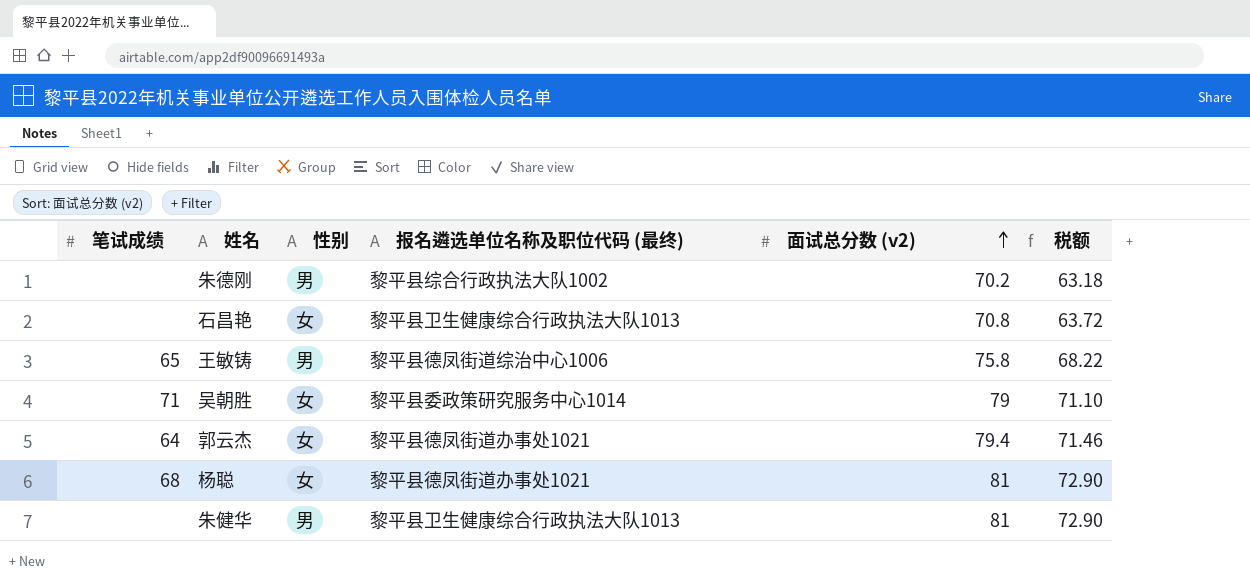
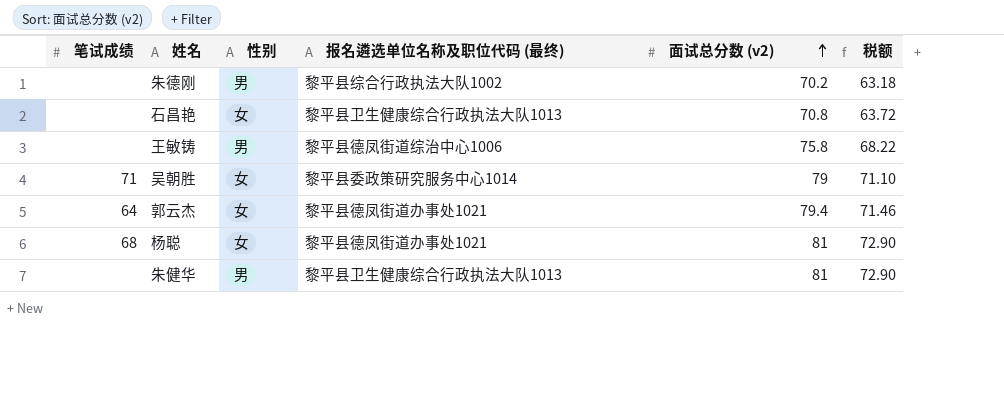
王敏铸 | 笔试成绩: 65 -> none

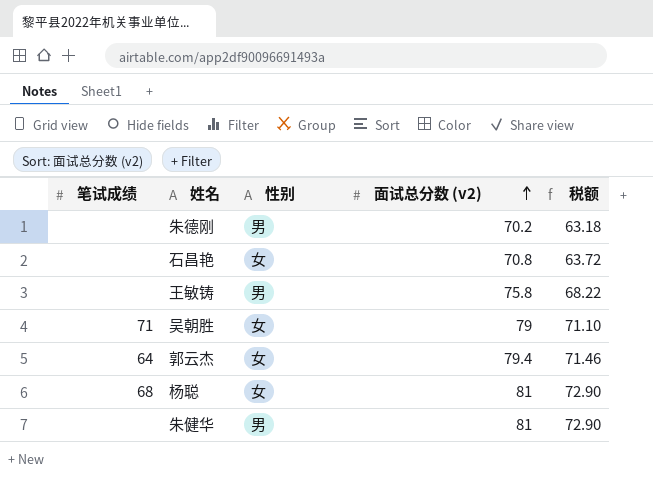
column 报名遴选单位名称及职位代码 (最终) | position: 4 -> none

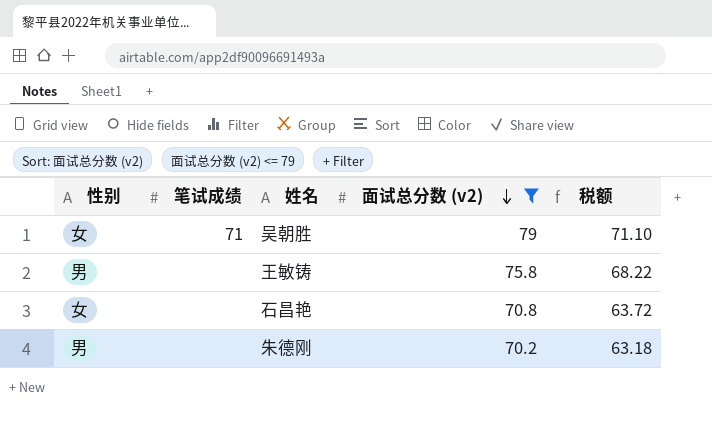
filter: none -> 面试总分数 (v2) <= 79
row order: 面试总分数 (v2) ascending -> 面试总分数 (v2) descending
column 性别 | position: 3 -> 1

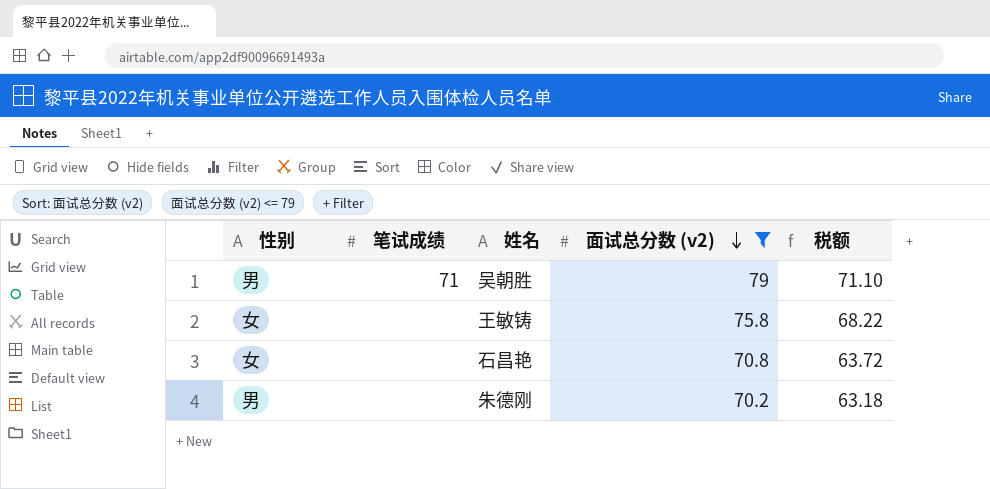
吴朝胜 | 性别: 女 -> 男
王敏铸 | 性别: 男 -> 女

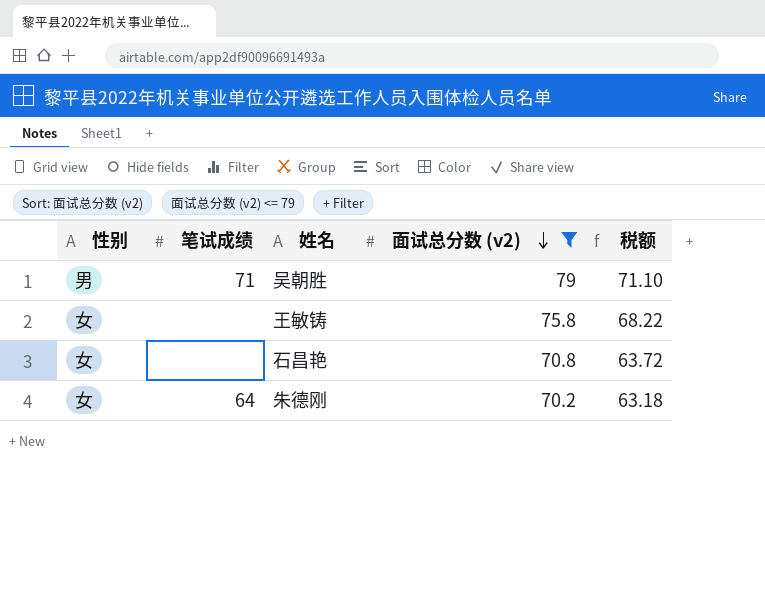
朱德刚 | 性别: 男 -> 女
朱德刚 | 笔试成绩: none -> 64

